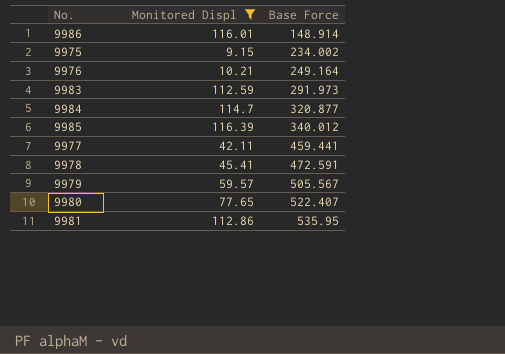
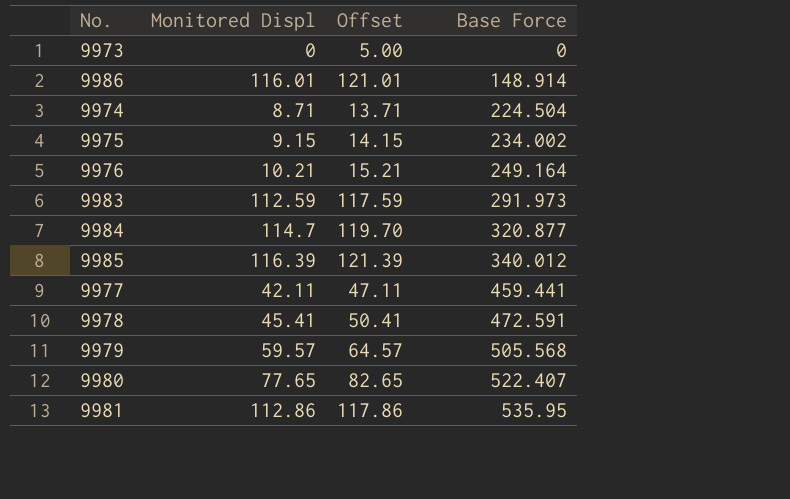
filter: Monitored Displ >= 9.15 -> none
column Offset | formula: none -> [Monitored Displ] + 5
9979 | Base Force: 505.567 -> 505.568

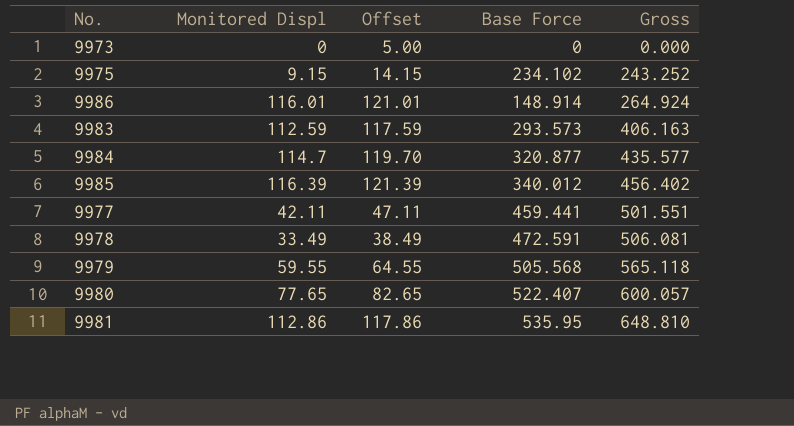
row order: Base Force ascending -> Gross ascending
column Gross | formula: none -> [Monitored Displ] + [Base Force]
row 9974: 8.71 | 13.71 | 224.504 -> none
row 9976: 10.21 | 15.21 | 249.164 -> none
9975 | Base Force: 234.002 -> 234.102
9983 | Base Force: 291.973 -> 293.573
9978 | Monitored Displ: 45.41 -> 33.49
9978 | Offset: 50.41 -> 38.49
9979 | Monitored Displ: 59.57 -> 59.55
9979 | Offset: 64.57 -> 64.55

